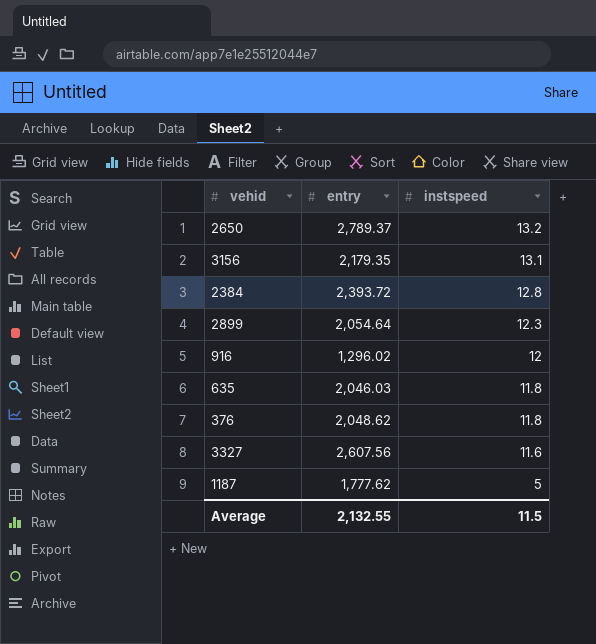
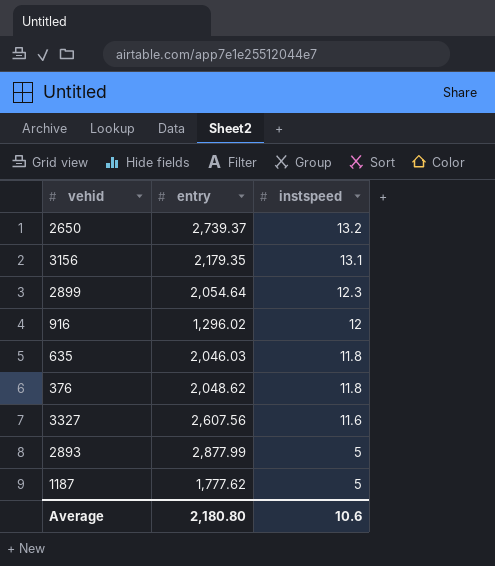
row 2384: 2,393.72 | 12.8 -> none
2650 | entry: 2,789.37 -> 2,739.37
row 2893: none -> 2,877.99 | 5
Average | entry: 2,132.55 -> 2,180.80
Average | instspeed: 11.5 -> 10.6

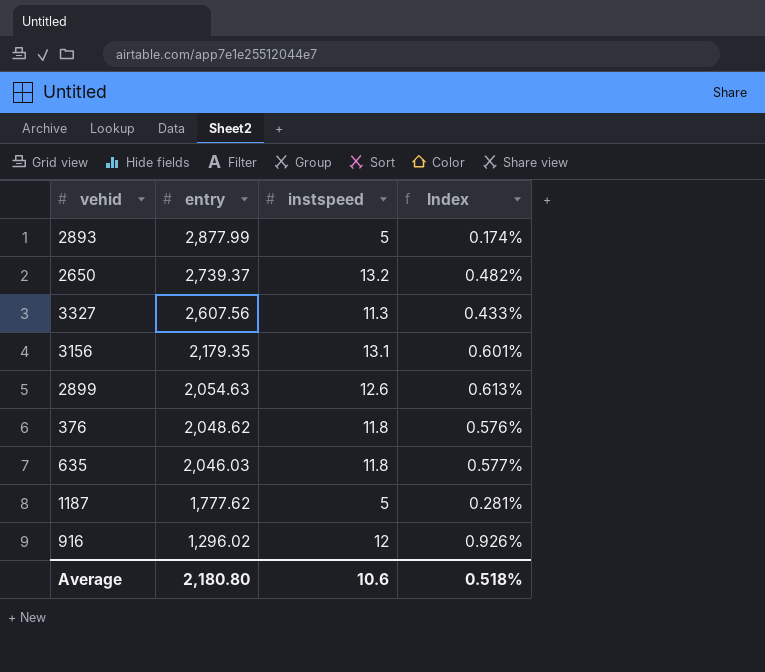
row order: instspeed descending -> entry descending
column Index | formula: none -> [instspeed] / [entry]
3327 | instspeed: 11.6 -> 11.3
2899 | entry: 2,054.64 -> 2,054.63
2899 | instspeed: 12.3 -> 12.6

